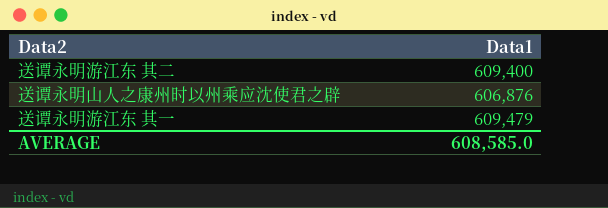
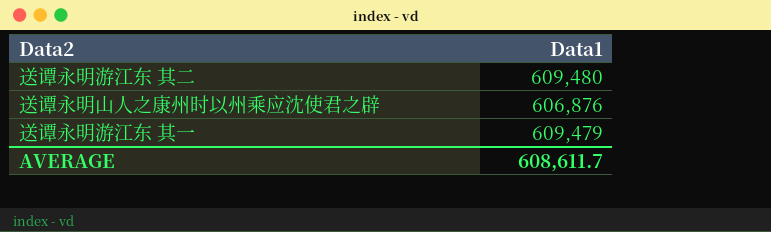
送谭永明游江东 其二 | Data1: 609,400 -> 609,480
AVERAGE | Data1: 608,585.0 -> 608,611.7

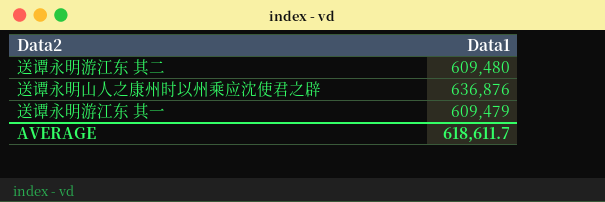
送谭永明山人之康州时以州乘应沈使君之辟 | Data1: 606,876 -> 636,876
AVERAGE | Data1: 608,611.7 -> 618,611.7

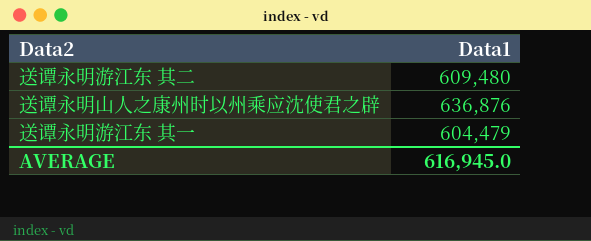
送谭永明游江东 其一 | Data1: 609,479 -> 604,479
AVERAGE | Data1: 618,611.7 -> 616,945.0

